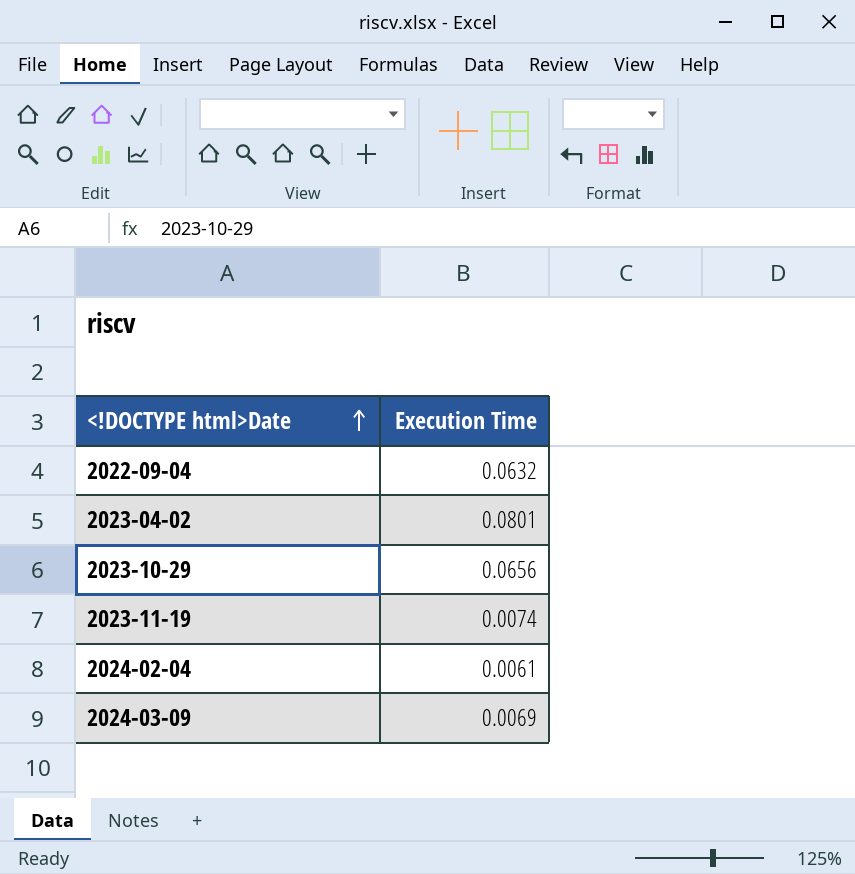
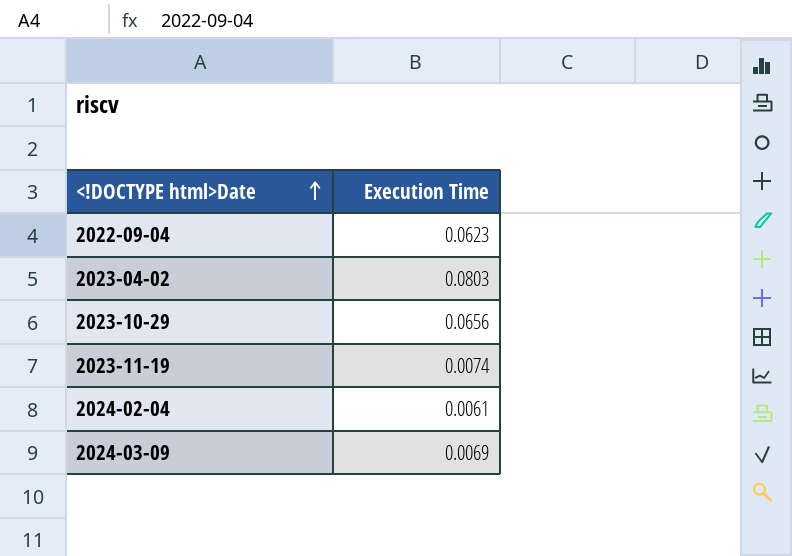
2022-09-04 | Execution Time: 0.0632 -> 0.0623
2023-04-02 | Execution Time: 0.0801 -> 0.0803

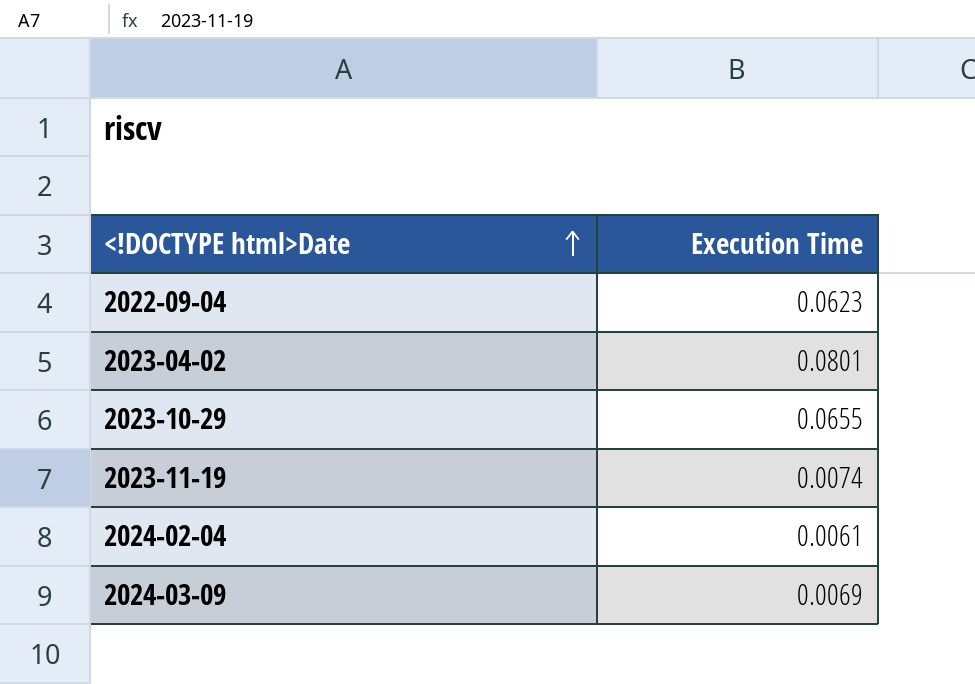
2023-04-02 | Execution Time: 0.0803 -> 0.0801
2023-10-29 | Execution Time: 0.0656 -> 0.0655

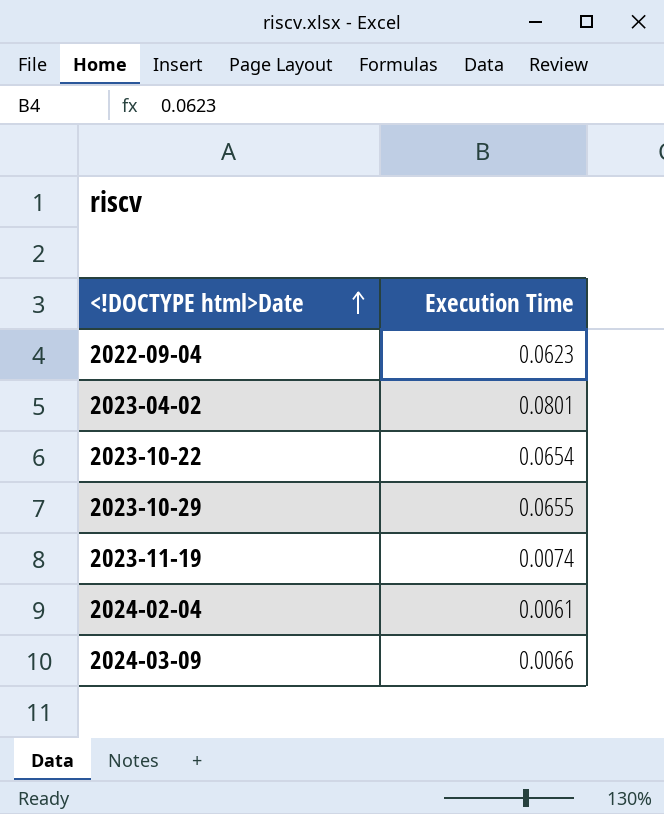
row 2023-10-22: none -> 0.0654
2024-03-09 | Execution Time: 0.0069 -> 0.0066

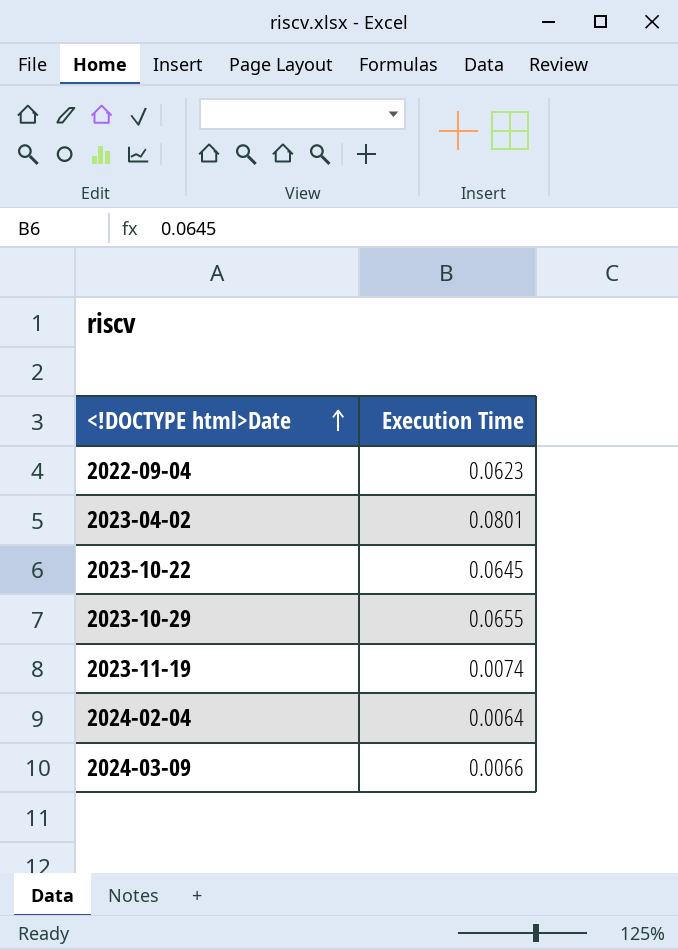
2023-10-22 | Execution Time: 0.0654 -> 0.0645
2024-02-04 | Execution Time: 0.0061 -> 0.0064

